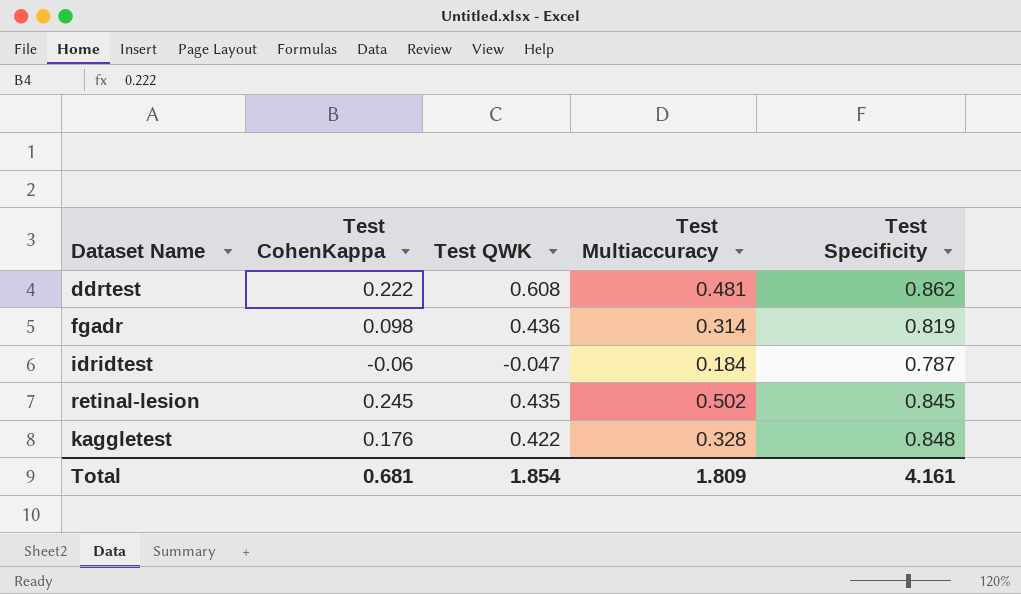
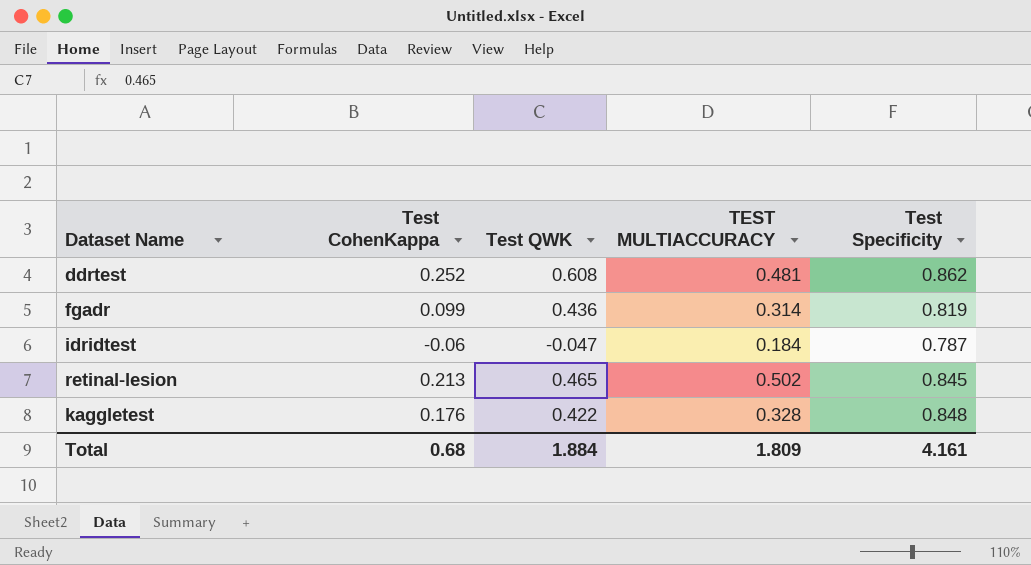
column name: Test Multiaccuracy -> TEST MULTIACCURACY
ddrtest | Test CohenKappa: 0.222 -> 0.252
fgadr | Test CohenKappa: 0.098 -> 0.099
retinal-lesion | Test CohenKappa: 0.245 -> 0.213
retinal-lesion | Test QWK: 0.435 -> 0.465
Total | Test CohenKappa: 0.681 -> 0.68
Total | Test QWK: 1.854 -> 1.884

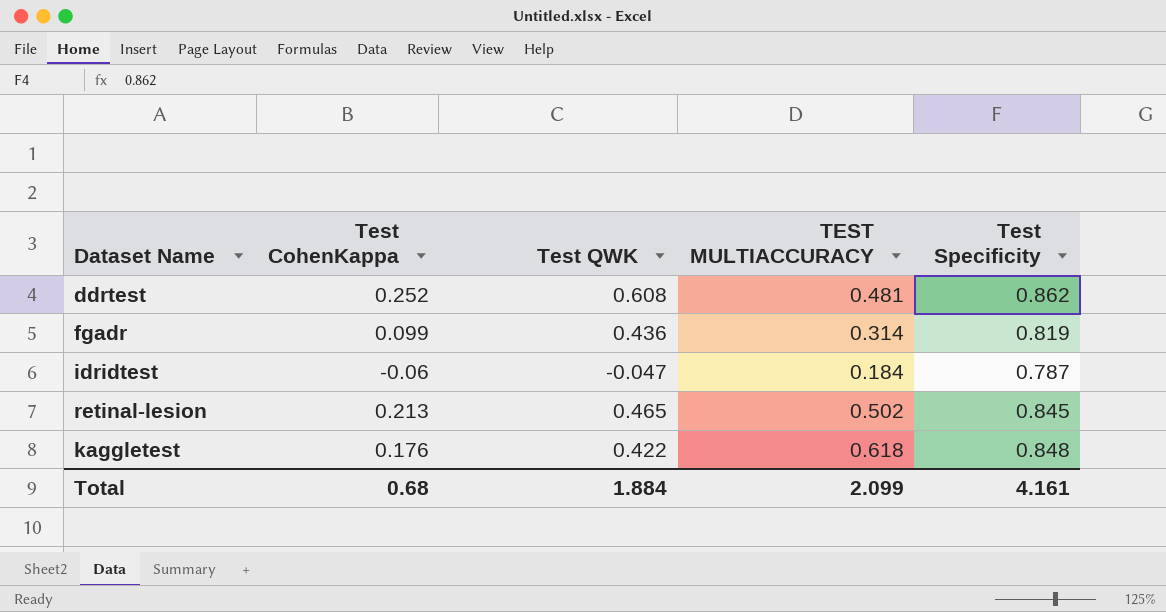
kaggletest | TEST MULTIACCURACY: 0.328 -> 0.618
Total | TEST MULTIACCURACY: 1.809 -> 2.099

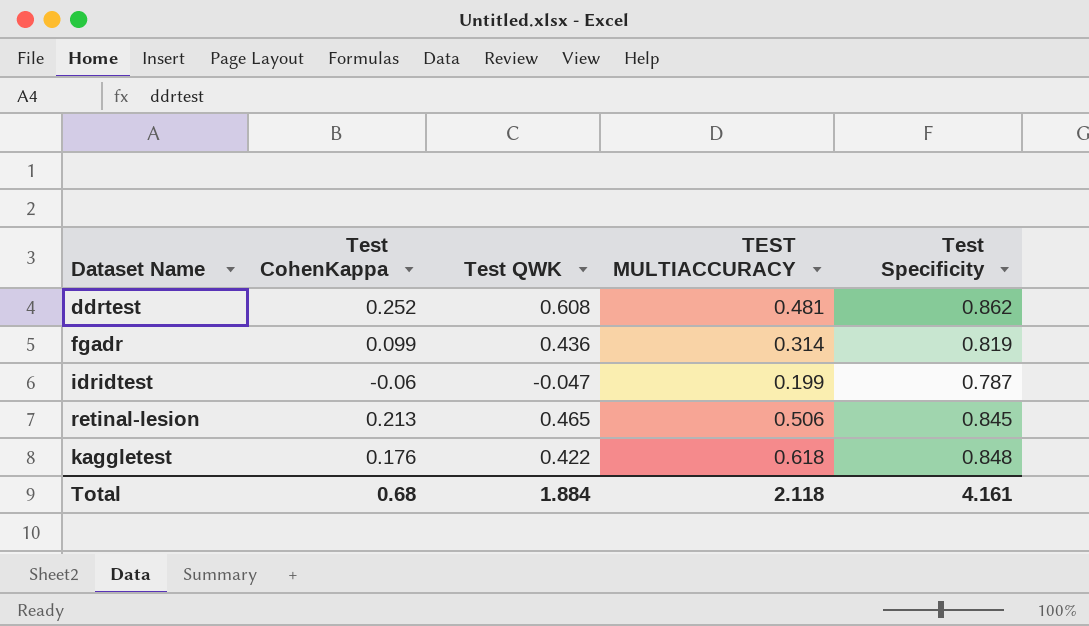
idridtest | TEST MULTIACCURACY: 0.184 -> 0.199
retinal-lesion | TEST MULTIACCURACY: 0.502 -> 0.506
Total | TEST MULTIACCURACY: 2.099 -> 2.118

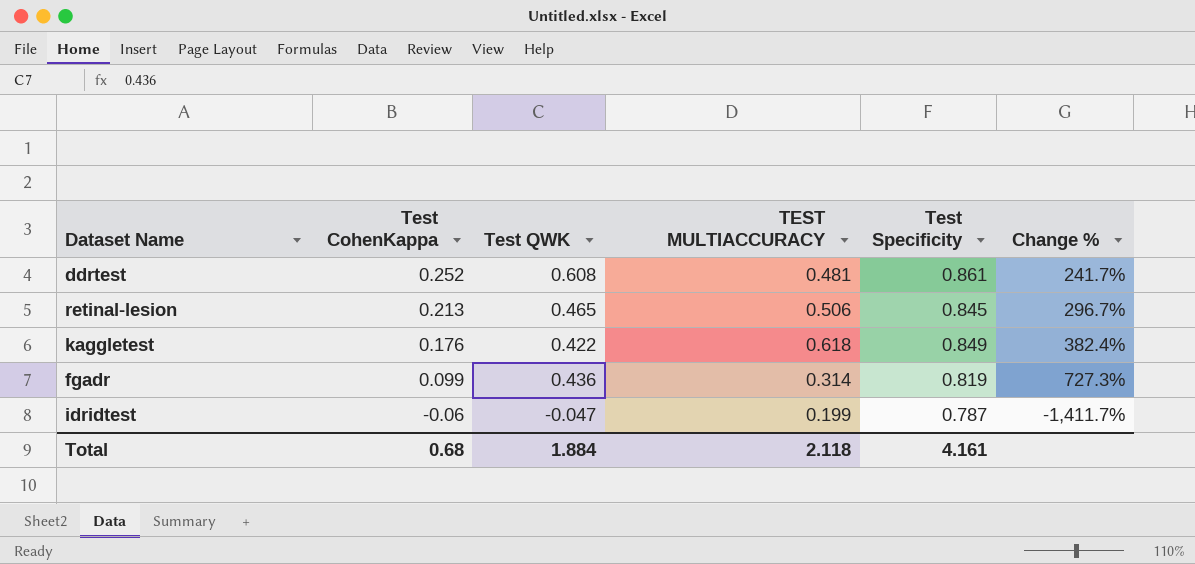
row order: none -> Test CohenKappa descending
column Change % | formula: none -> ([Test Specificity] - [Test CohenKappa]) / [Test CohenKappa]
ddrtest | Test Specificity: 0.862 -> 0.861
kaggletest | Test Specificity: 0.848 -> 0.849

